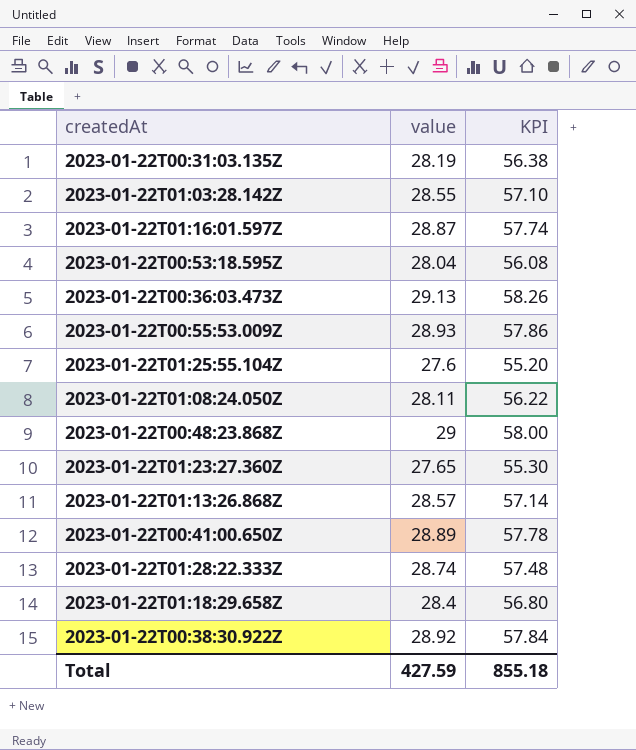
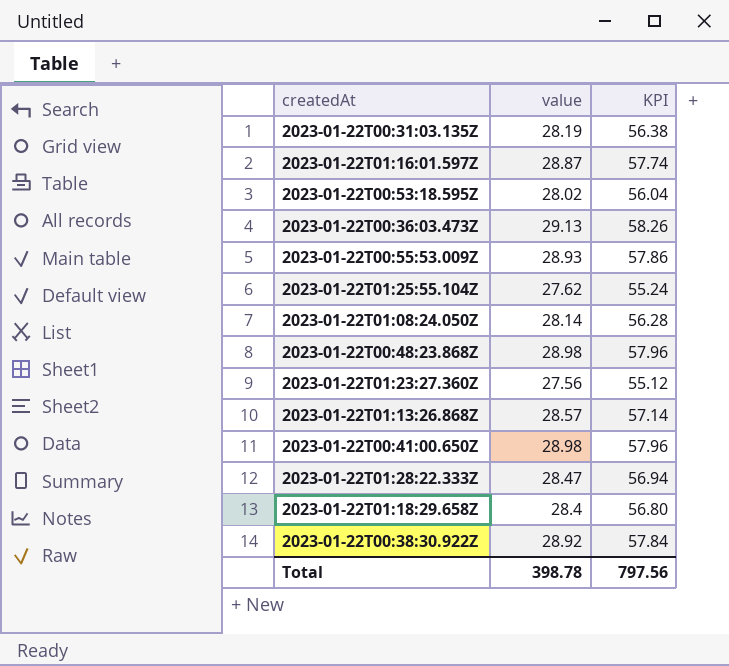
row 2023-01-22T01:03:28.142Z: 28.55 | 57.10 -> none
2023-01-22T00:53:18.595Z | value: 28.04 -> 28.02
2023-01-22T00:53:18.595Z | KPI: 56.08 -> 56.04
2023-01-22T01:25:55.104Z | value: 27.6 -> 27.62
2023-01-22T01:25:55.104Z | KPI: 55.20 -> 55.24
2023-01-22T01:08:24.050Z | value: 28.11 -> 28.14
2023-01-22T01:08:24.050Z | KPI: 56.22 -> 56.28
2023-01-22T00:48:23.868Z | value: 29 -> 28.98
2023-01-22T00:48:23.868Z | KPI: 58.00 -> 57.96
2023-01-22T01:23:27.360Z | value: 27.65 -> 27.56
2023-01-22T01:23:27.360Z | KPI: 55.30 -> 55.12
2023-01-22T00:41:00.650Z | value: 28.89 -> 28.98
2023-01-22T00:41:00.650Z | KPI: 57.78 -> 57.96
2023-01-22T01:28:22.333Z | value: 28.74 -> 28.47
2023-01-22T01:28:22.333Z | KPI: 57.48 -> 56.94
Total | value: 427.59 -> 398.78
Total | KPI: 855.18 -> 797.56

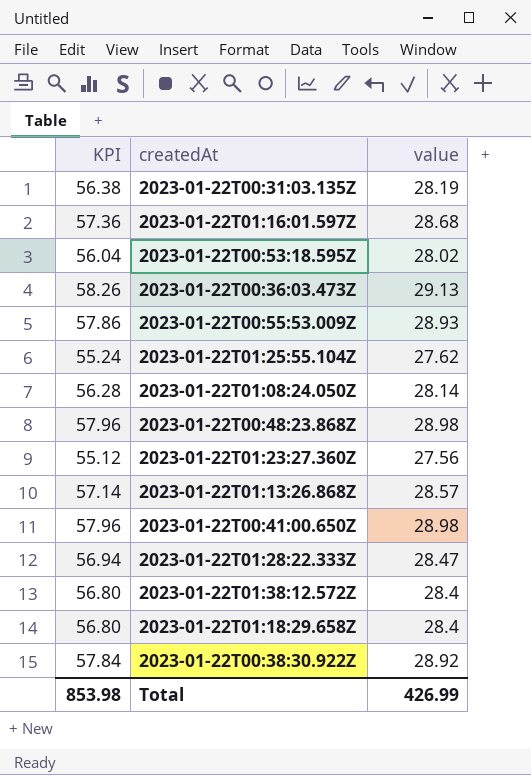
column KPI | position: 3 -> 1
2023-01-22T01:16:01.597Z | KPI: 57.74 -> 57.36
2023-01-22T01:16:01.597Z | value: 28.87 -> 28.68
row 2023-01-22T01:38:12.572Z: none -> 56.80 | 28.4
Total | KPI: 797.56 -> 853.98
Total | value: 398.78 -> 426.99

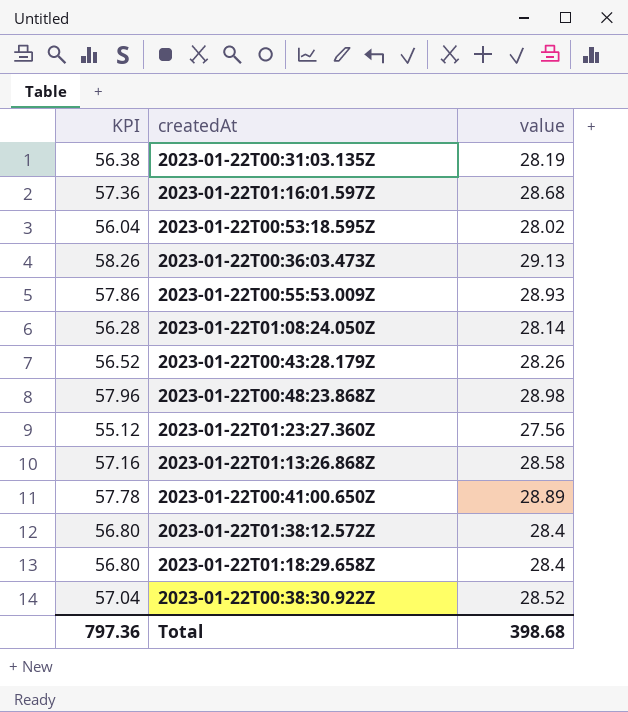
row 2023-01-22T01:25:55.104Z: 55.24 | 27.62 -> none
row 2023-01-22T01:28:22.333Z: 56.94 | 28.47 -> none
row 2023-01-22T00:43:28.179Z: none -> 56.52 | 28.26
2023-01-22T01:13:26.868Z | KPI: 57.14 -> 57.16
2023-01-22T01:13:26.868Z | value: 28.57 -> 28.58
2023-01-22T00:41:00.650Z | KPI: 57.96 -> 57.78
2023-01-22T00:41:00.650Z | value: 28.98 -> 28.89
2023-01-22T00:38:30.922Z | KPI: 57.84 -> 57.04
2023-01-22T00:38:30.922Z | value: 28.92 -> 28.52
Total | KPI: 853.98 -> 797.36
Total | value: 426.99 -> 398.68

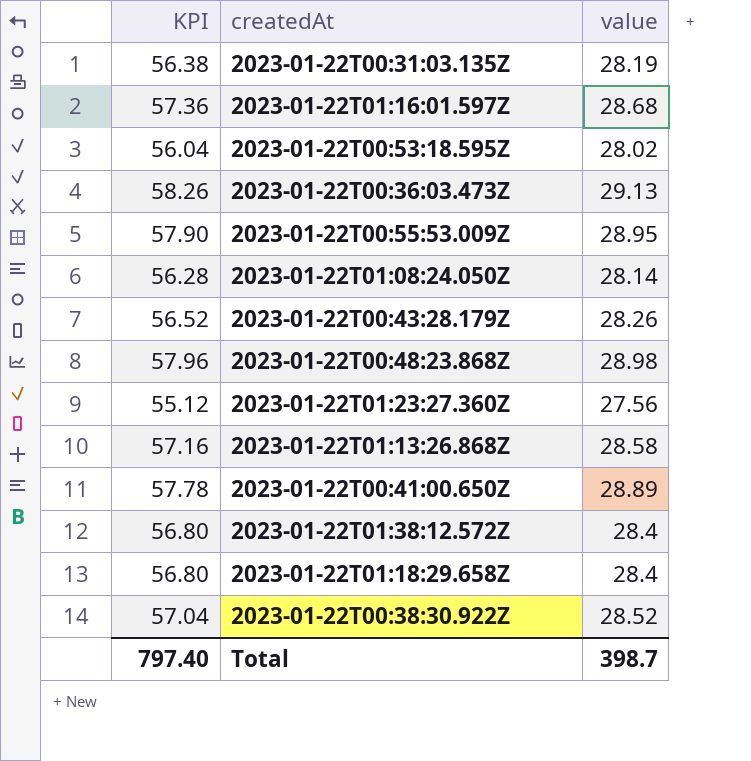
2023-01-22T00:55:53.009Z | KPI: 57.86 -> 57.90
2023-01-22T00:55:53.009Z | value: 28.93 -> 28.95
Total | KPI: 797.36 -> 797.40
Total | value: 398.68 -> 398.7

